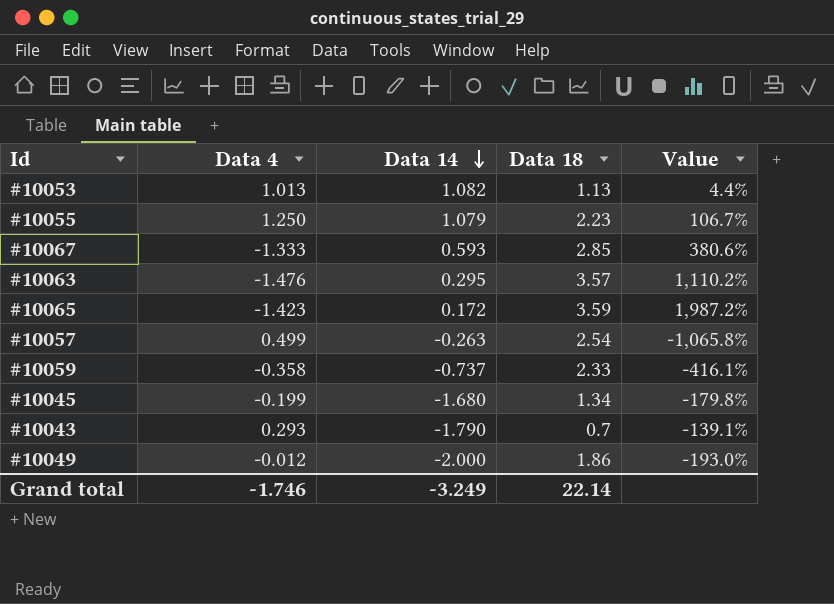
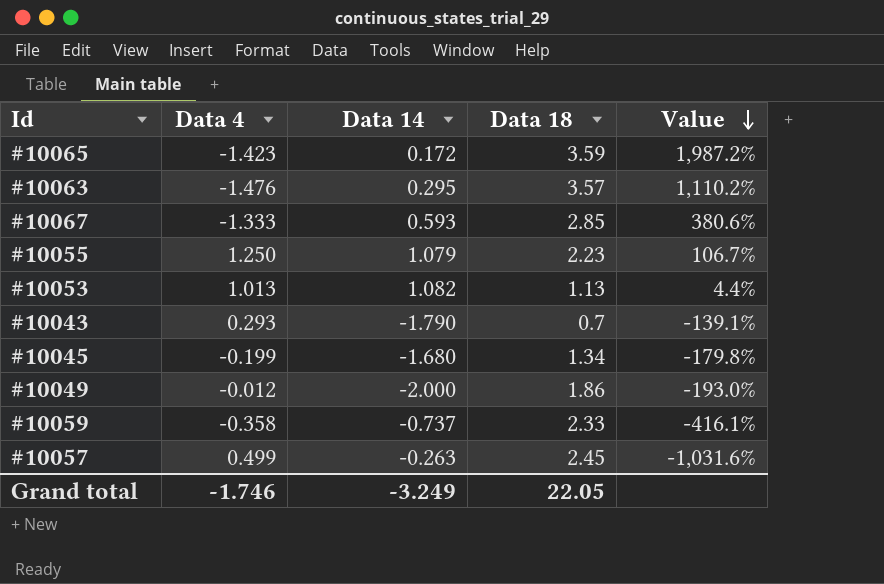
row order: Data 14 descending -> Value descending
#10057 | Data 18: 2.54 -> 2.45
#10057 | Value: -1,065.8% -> -1,031.6%
Grand total | Data 18: 22.14 -> 22.05

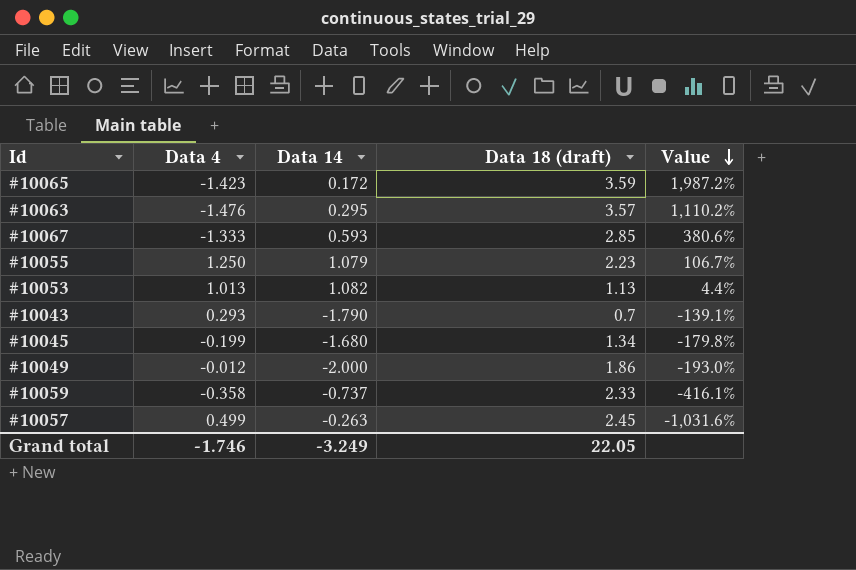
column name: Data 18 -> Data 18 (draft)

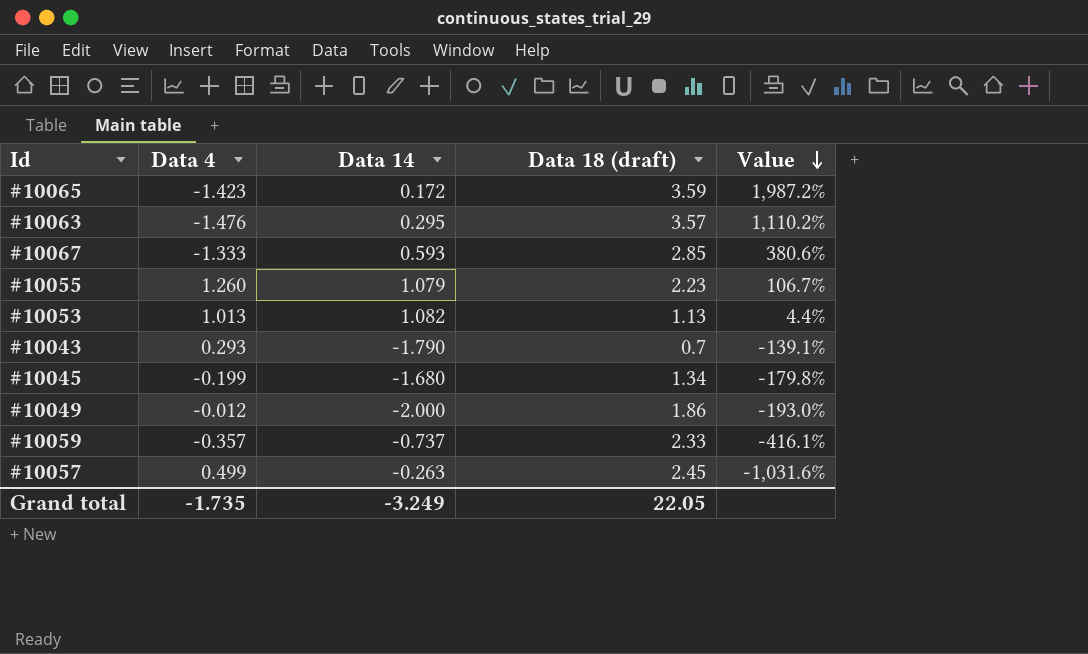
#10055 | Data 4: 1.250 -> 1.260
#10059 | Data 4: -0.358 -> -0.357
Grand total | Data 4: -1.746 -> -1.735

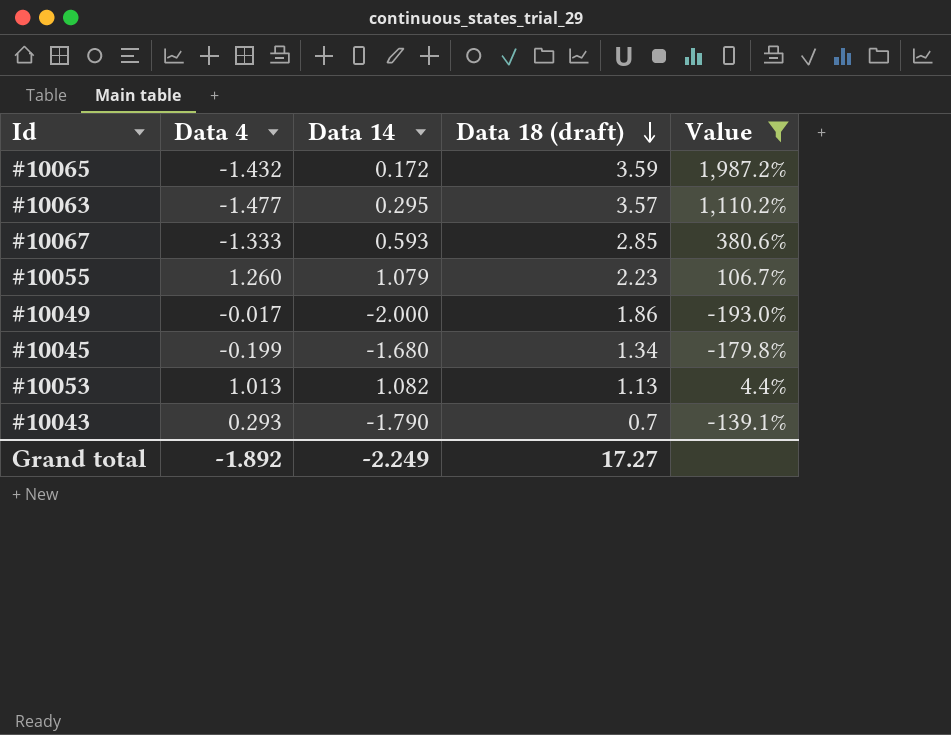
filter: none -> Value >= -193.0%
row order: Value descending -> Data 18 (draft) descending
#10065 | Data 4: -1.423 -> -1.432
#10063 | Data 4: -1.476 -> -1.477
#10049 | Data 4: -0.012 -> -0.017
Grand total | Data 4: -1.735 -> -1.892
Grand total | Data 14: -3.249 -> -2.249
Grand total | Data 18 (draft): 22.05 -> 17.27

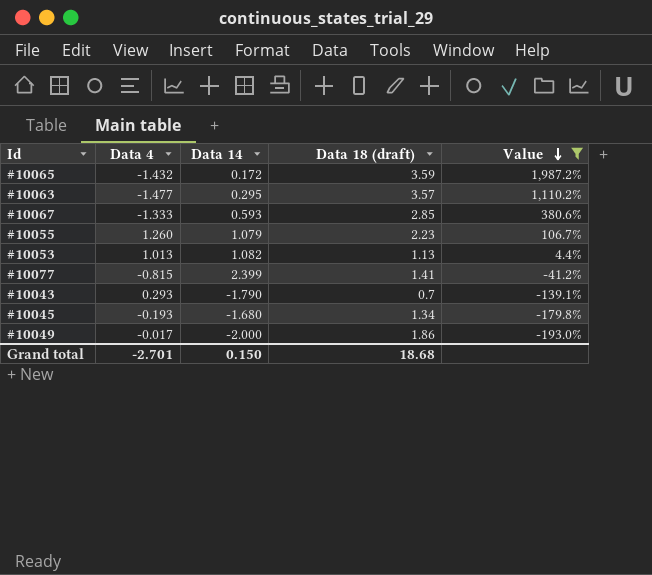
row order: Data 18 (draft) descending -> Value descending
row #10077: none -> -0.815 | 2.399 | 1.41 | -41.2%
#10045 | Data 4: -0.199 -> -0.193
Grand total | Data 4: -1.892 -> -2.701
Grand total | Data 14: -2.249 -> 0.150
Grand total | Data 18 (draft): 17.27 -> 18.68

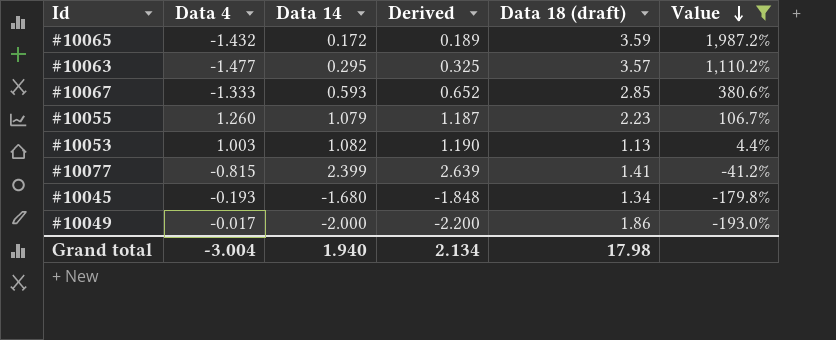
column Derived | formula: none -> [Data 14] * 1.1
row #10043: 0.293 | -1.790 | 0.7 | -139.1% -> none
#10053 | Data 4: 1.013 -> 1.003
Grand total | Data 4: -2.701 -> -3.004
Grand total | Data 14: 0.150 -> 1.940
Grand total | Data 18 (draft): 18.68 -> 17.98

